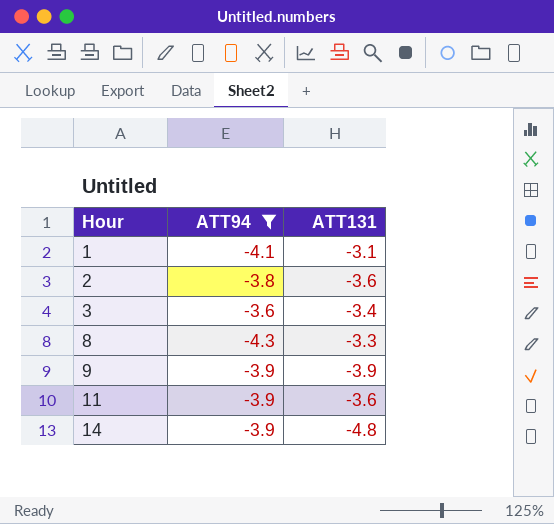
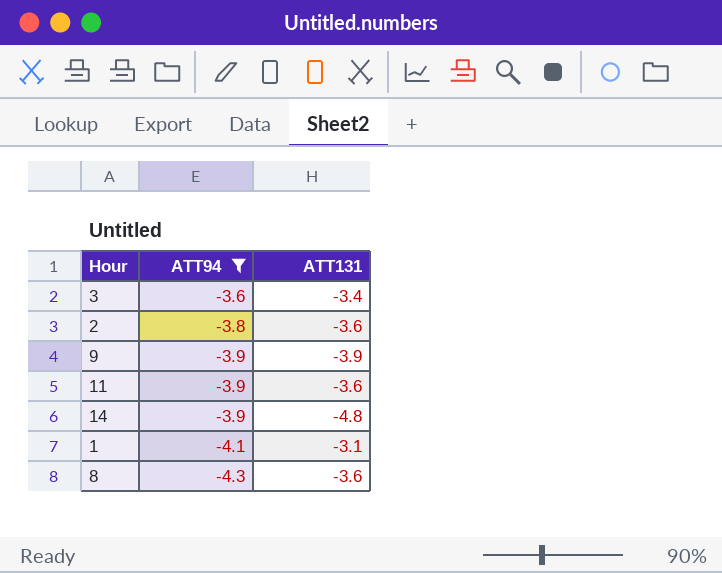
row order: Hour ascending -> ATT94 descending
8 | ATT131: -3.3 -> -3.6

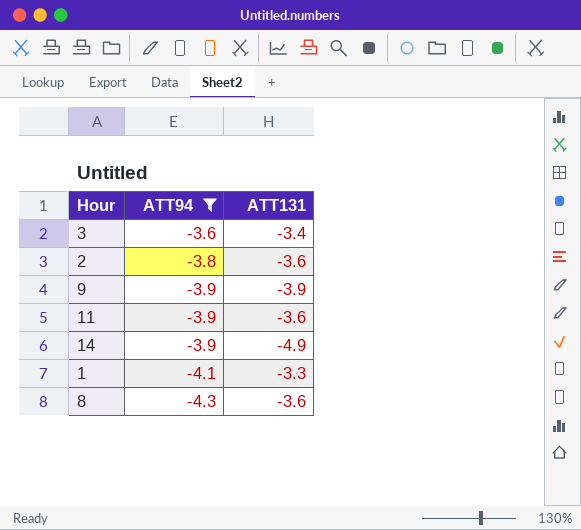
14 | ATT131: -4.8 -> -4.9
1 | ATT131: -3.1 -> -3.3

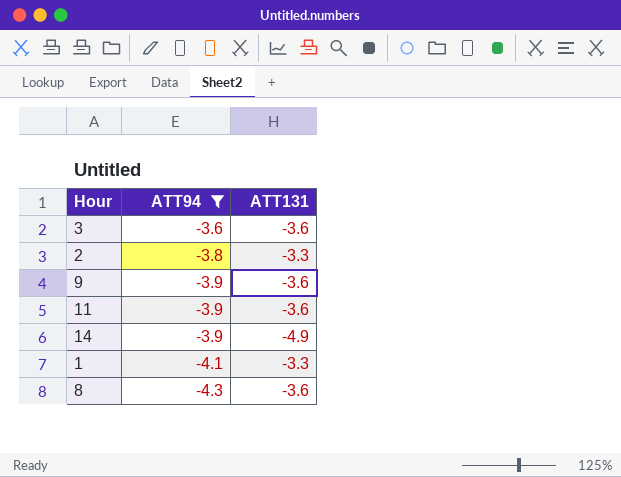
3 | ATT131: -3.4 -> -3.6
2 | ATT131: -3.6 -> -3.3
9 | ATT131: -3.9 -> -3.6

